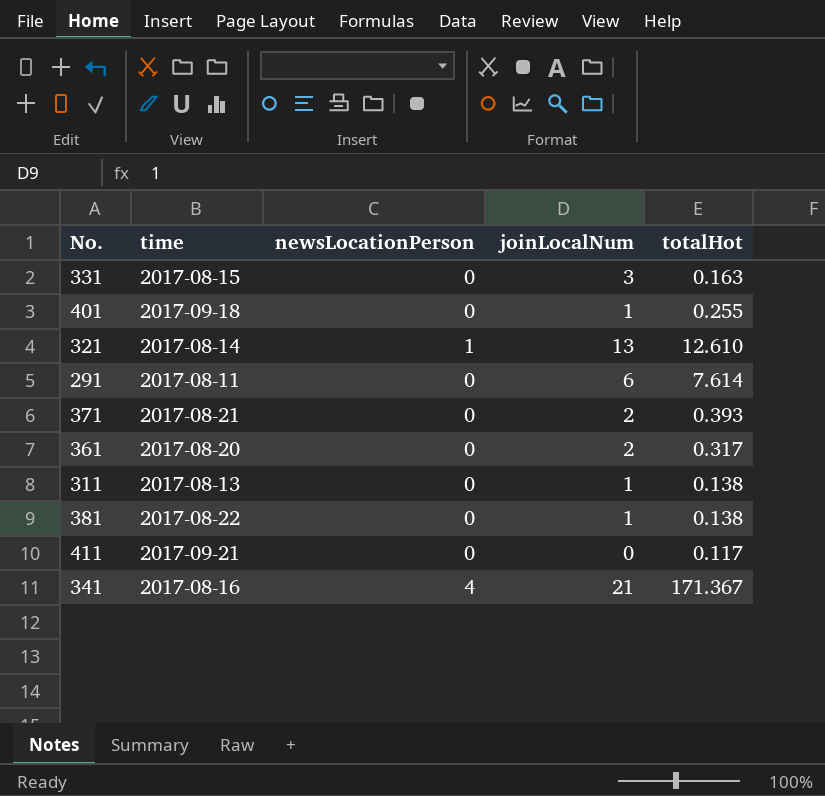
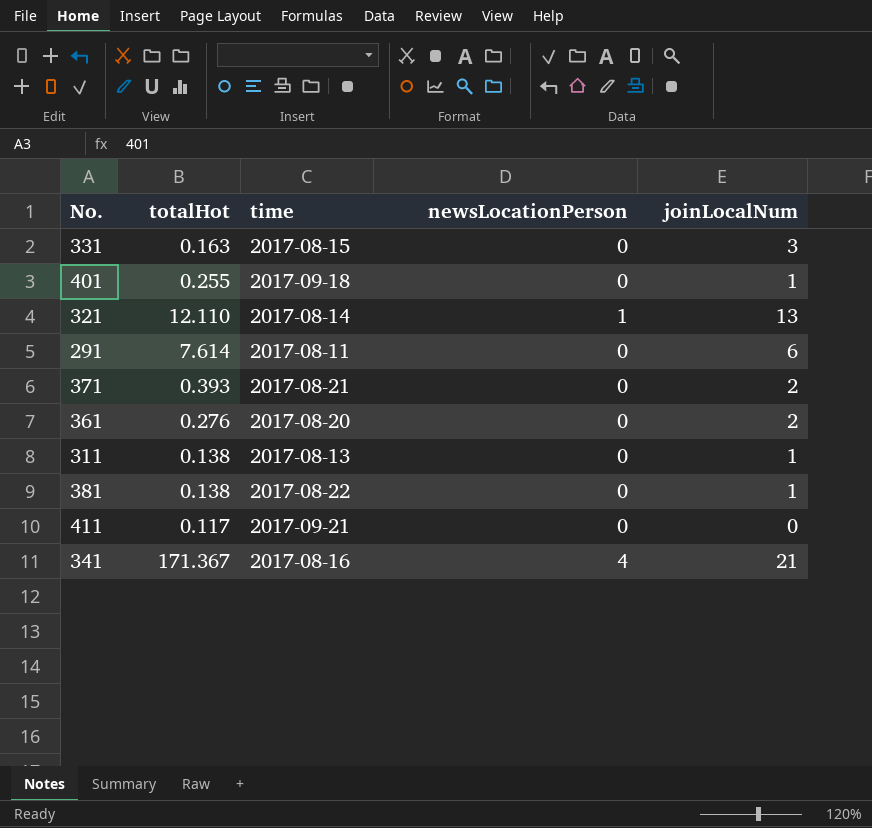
column totalHot | position: 5 -> 2
321 | totalHot: 12.610 -> 12.110
361 | totalHot: 0.317 -> 0.276

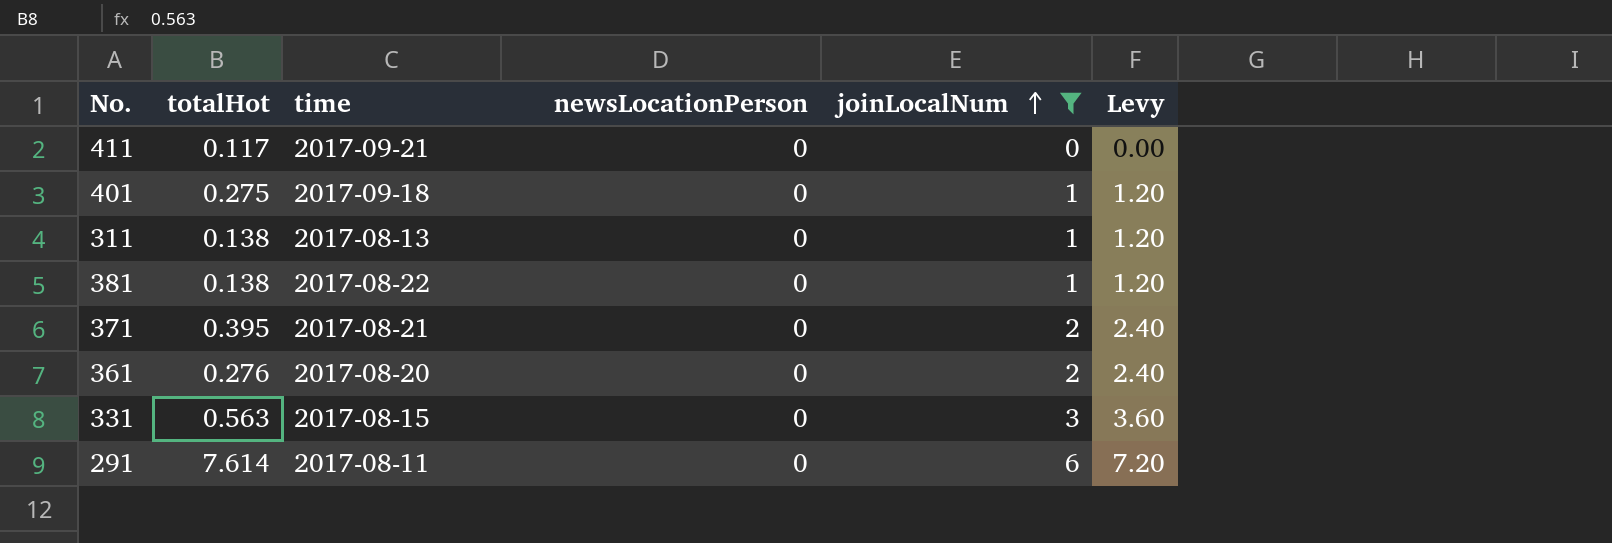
filter: none -> joinLocalNum <= 6
row order: none -> joinLocalNum ascending
column Levy | formula: none -> [joinLocalNum] * 1.2
401 | totalHot: 0.255 -> 0.275
371 | totalHot: 0.393 -> 0.395
331 | totalHot: 0.163 -> 0.563

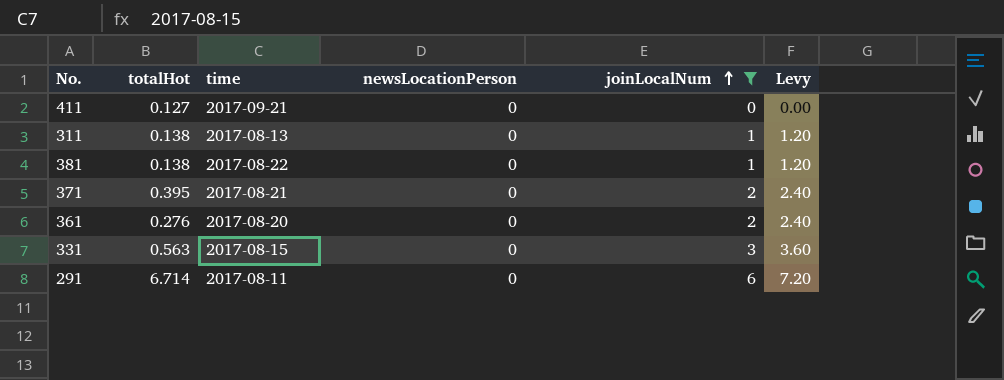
row 401: 0.275 | 2017-09-18 | 0 | 1 | 1.20 -> none
411 | totalHot: 0.117 -> 0.127
291 | totalHot: 7.614 -> 6.714

